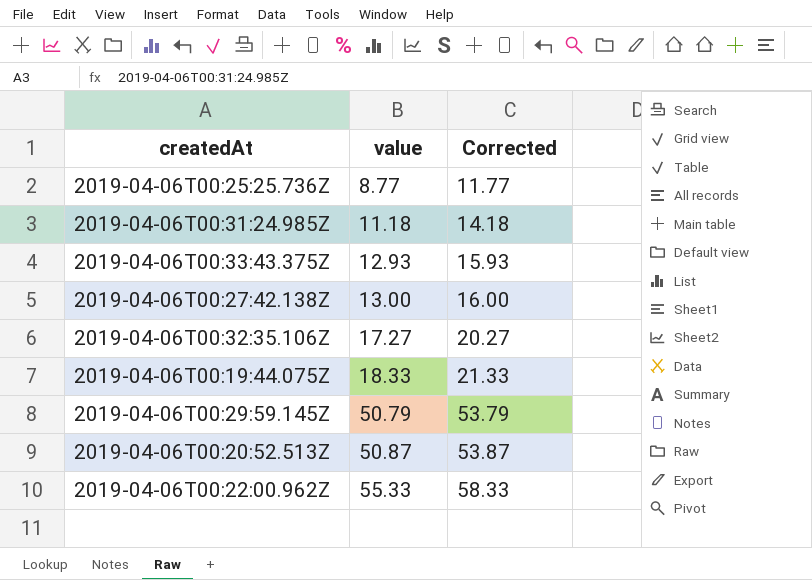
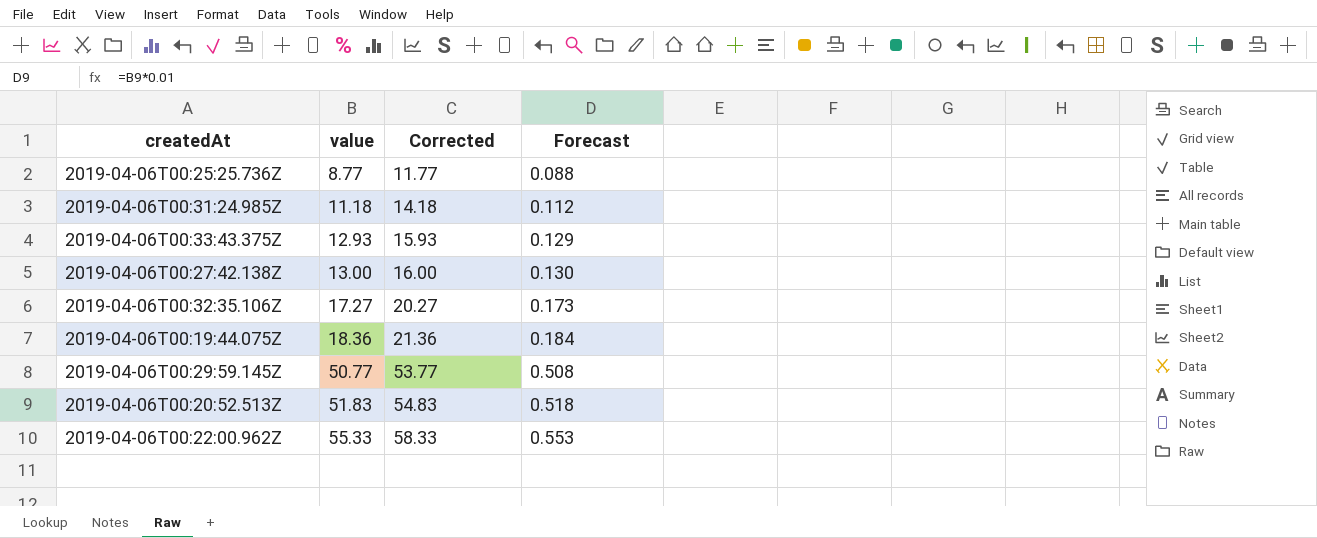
column Forecast | formula: none -> [value] * 0.01
2019-04-06T00:19:44.075Z | value: 18.33 -> 18.36
2019-04-06T00:19:44.075Z | Corrected: 21.33 -> 21.36
2019-04-06T00:29:59.145Z | value: 50.79 -> 50.77
2019-04-06T00:29:59.145Z | Corrected: 53.79 -> 53.77
2019-04-06T00:20:52.513Z | value: 50.87 -> 51.83
2019-04-06T00:20:52.513Z | Corrected: 53.87 -> 54.83

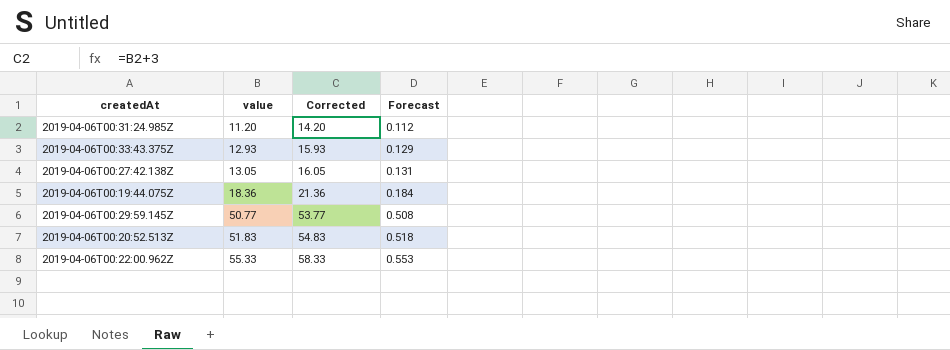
row 2019-04-06T00:25:25.736Z: 8.77 | 11.77 | 0.088 -> none
row 2019-04-06T00:32:35.106Z: 17.27 | 20.27 | 0.173 -> none
2019-04-06T00:31:24.985Z | value: 11.18 -> 11.20
2019-04-06T00:31:24.985Z | Corrected: 14.18 -> 14.20
2019-04-06T00:27:42.138Z | value: 13.00 -> 13.05
2019-04-06T00:27:42.138Z | Corrected: 16.00 -> 16.05
2019-04-06T00:27:42.138Z | Forecast: 0.130 -> 0.131

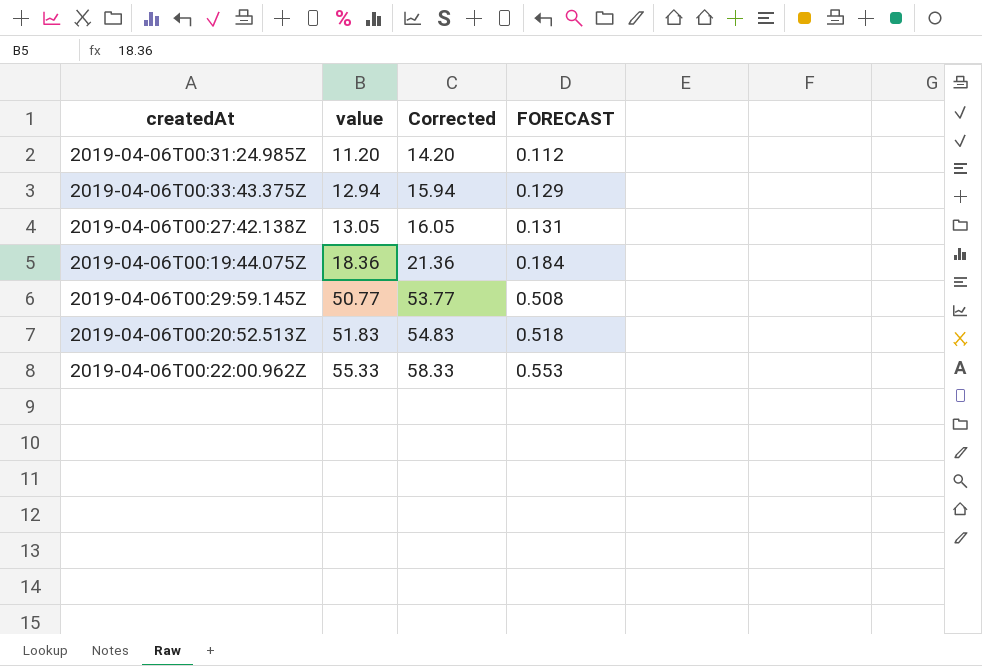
column name: Forecast -> FORECAST
2019-04-06T00:33:43.375Z | value: 12.93 -> 12.94
2019-04-06T00:33:43.375Z | Corrected: 15.93 -> 15.94

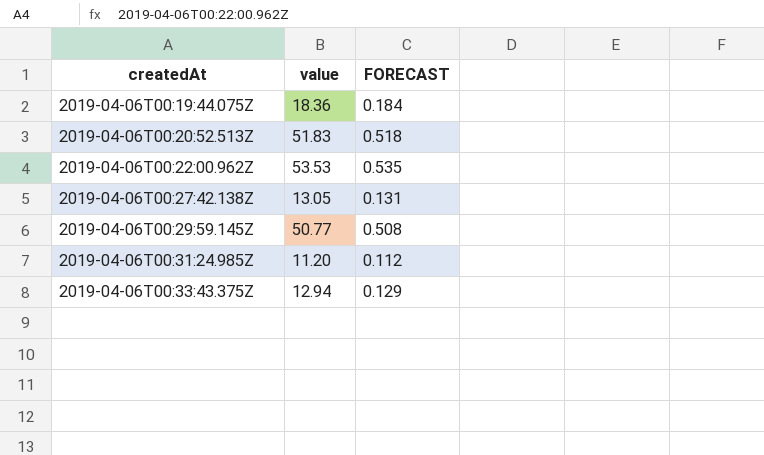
row order: value ascending -> createdAt ascending
column Corrected | formula: [value] + 3 -> none
2019-04-06T00:22:00.962Z | value: 55.33 -> 53.53
2019-04-06T00:22:00.962Z | FORECAST: 0.553 -> 0.535

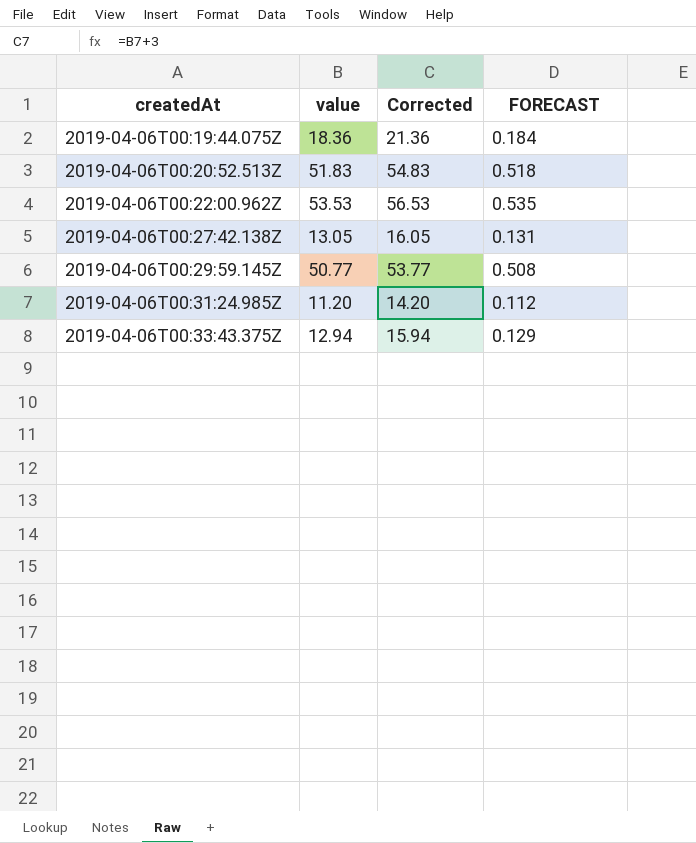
column Corrected | formula: none -> [value] + 3

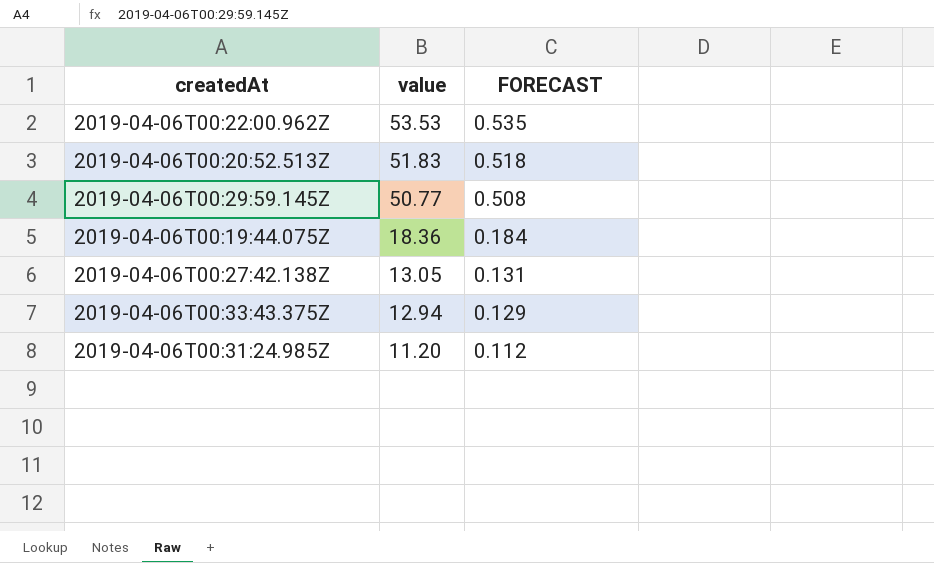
row order: createdAt ascending -> value descending
column Corrected | formula: [value] + 3 -> none

